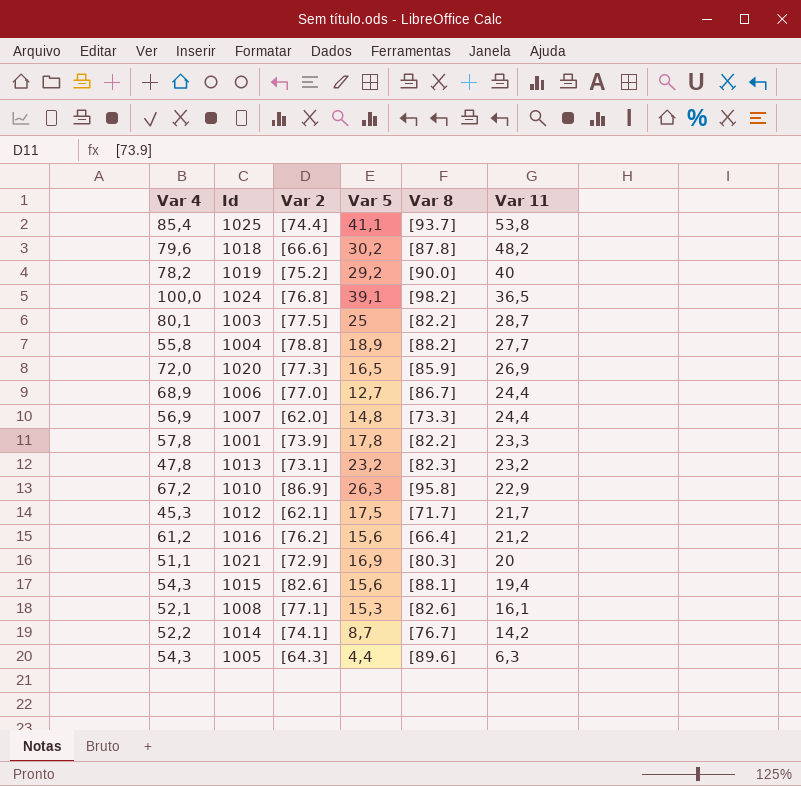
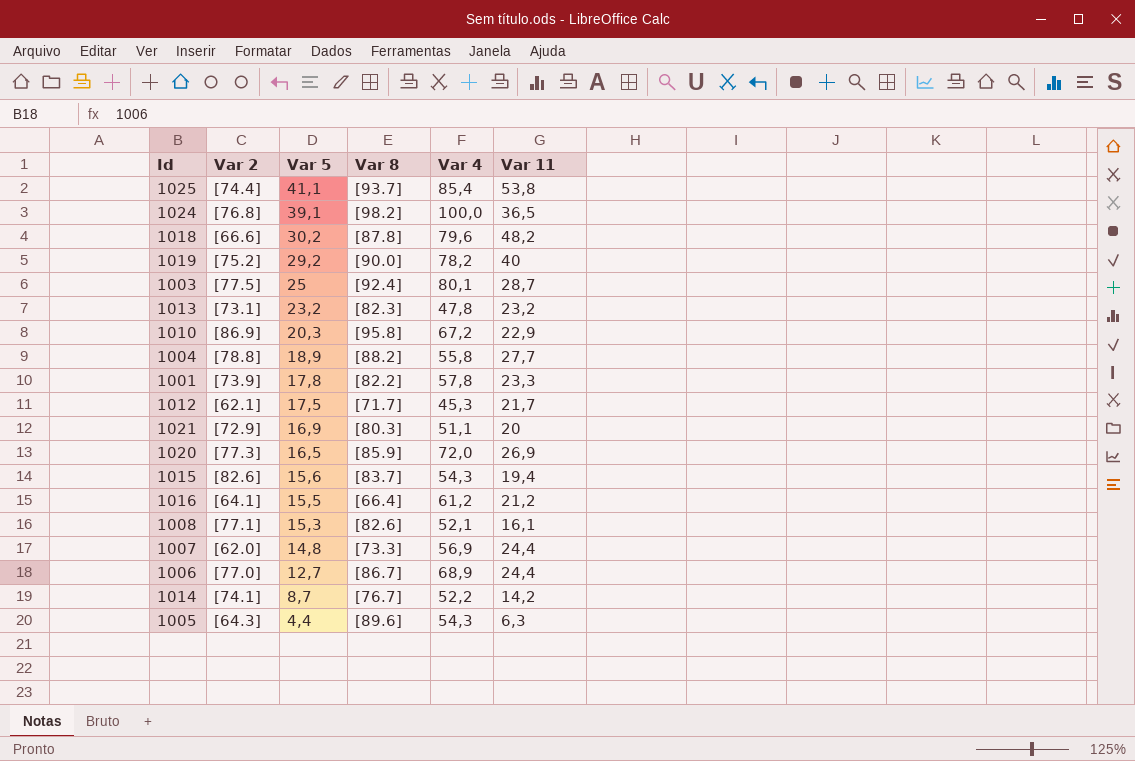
row order: Var 11 descending -> Var 5 descending
column Var 4 | position: 1 -> 5
1003 | Var 8: [82.2] -> [92.4]
1010 | Var 5: 26,3 -> 20,3
1015 | Var 8: [88.1] -> [83.7]
1016 | Var 2: [76.2] -> [64.1]
1016 | Var 5: 15,6 -> 15,5

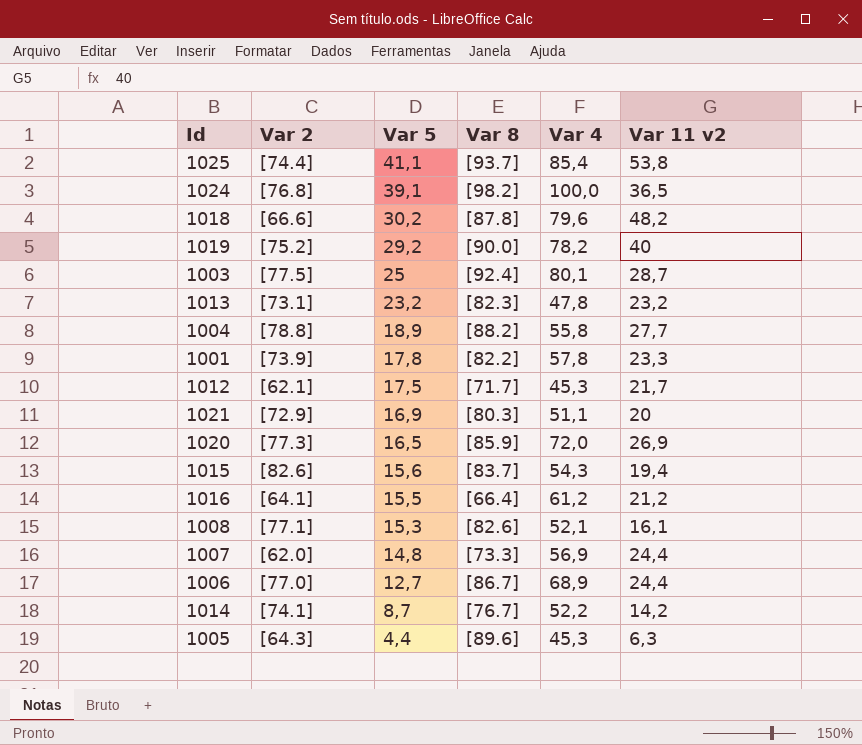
column name: Var 11 -> Var 11 v2
row 1010: [86.9] | 20,3 | [95.8] | 67,2 | 22,9 -> none
1005 | Var 4: 54,3 -> 45,3

